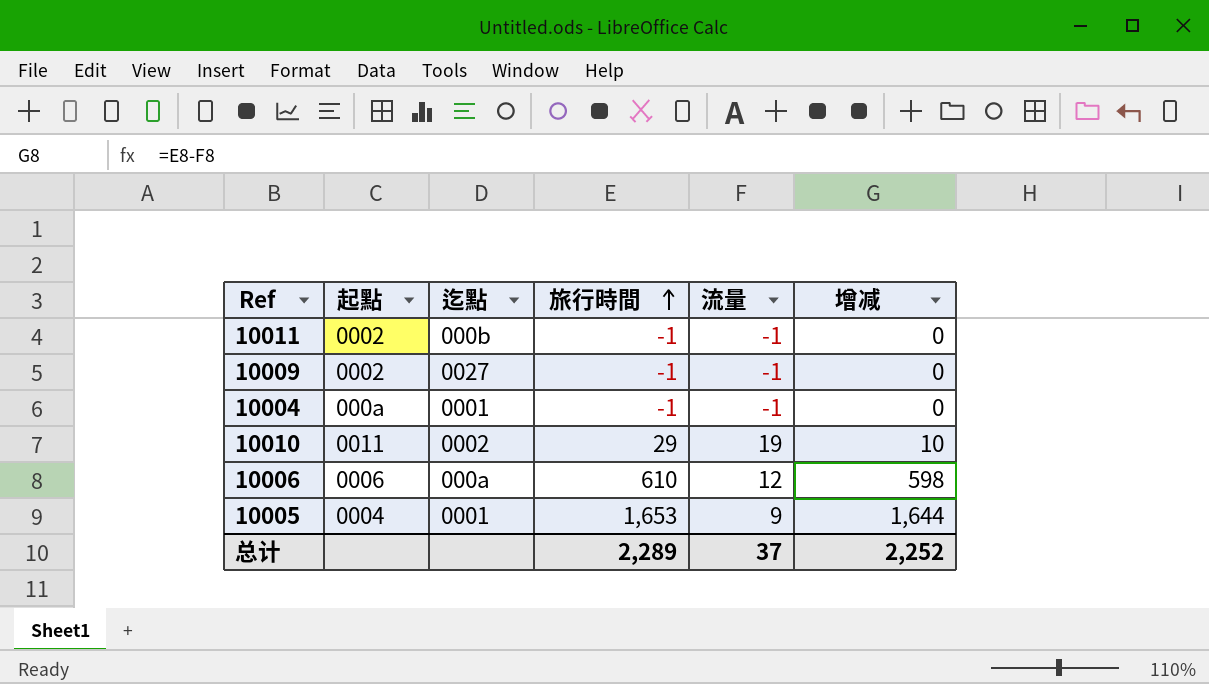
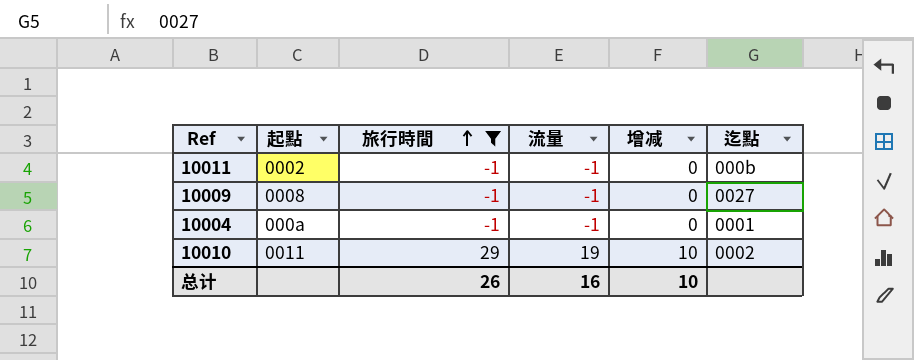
filter: none -> 旅行時間 <= 29
column 迄點 | position: 3 -> 6
10009 | 起點: 0002 -> 0008
总计 | 旅行時間: 2,289 -> 26
总计 | 流量: 37 -> 16
总计 | 增减: 2,252 -> 10

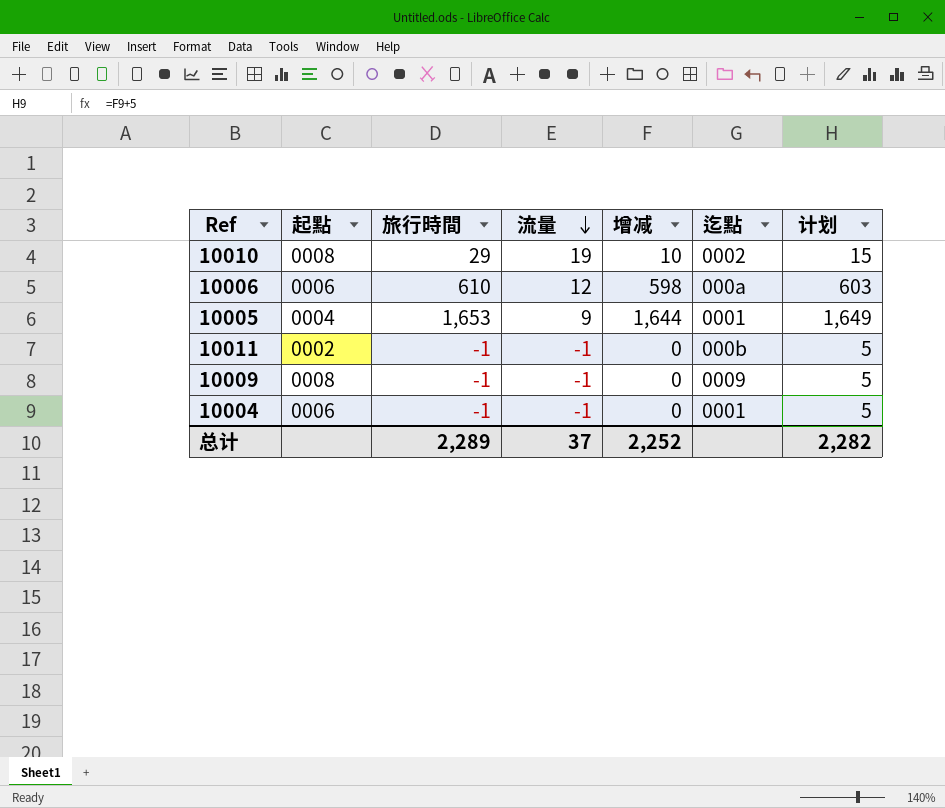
filter: 旅行時間 <= 29 -> none
row order: 旅行時間 ascending -> 流量 descending
column 计划 | formula: none -> [增减] + 5
10010 | 起點: 0011 -> 0008
10009 | 迄點: 0027 -> 0009
10004 | 起點: 000a -> 0006
总计 | 旅行時間: 26 -> 2,289
总计 | 流量: 16 -> 37
总计 | 增减: 10 -> 2,252

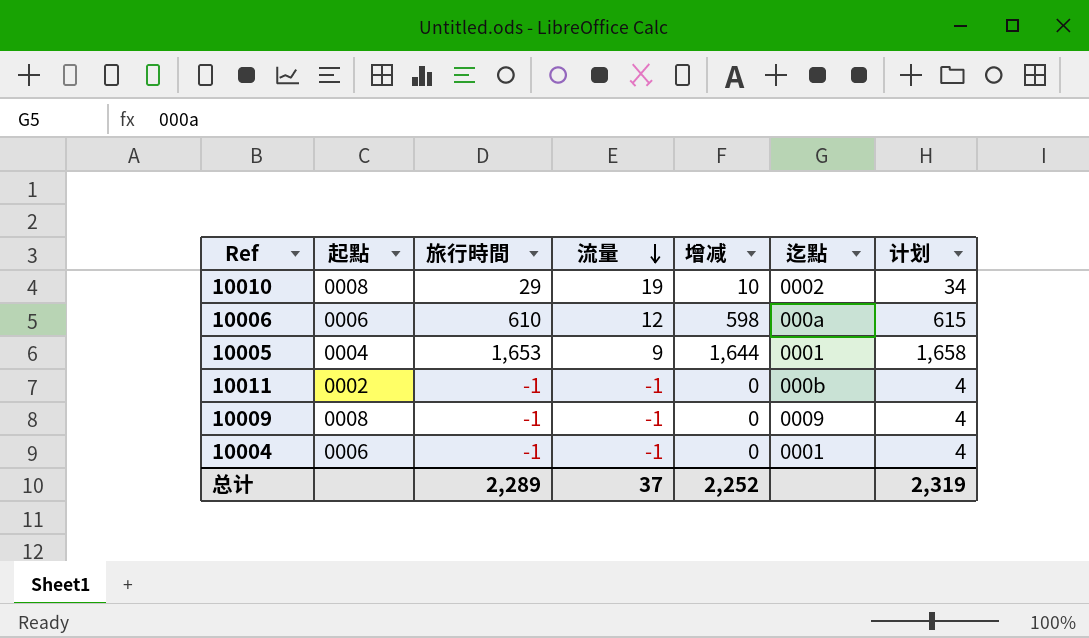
column 计划 | formula: [增减] + 5 -> [旅行時間] + 5
总计 | 计划: 2,282 -> 2,319

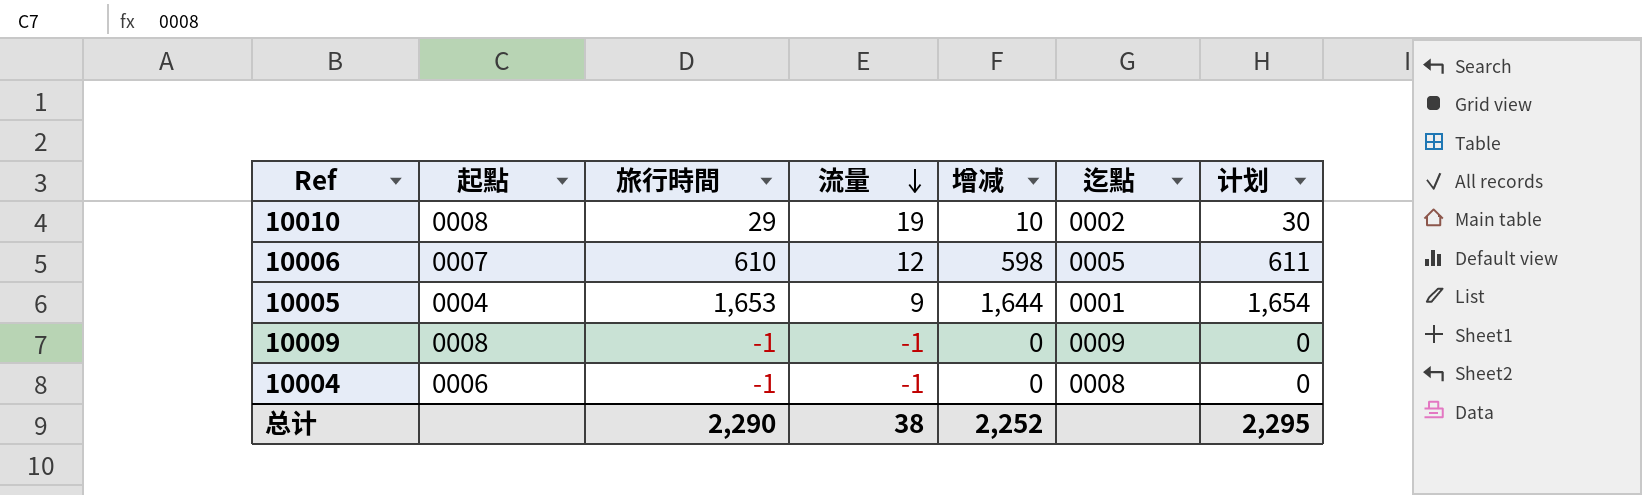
column 计划 | formula: [旅行時間] + 5 -> [旅行時間] + 1
row 10011: 0002 | -1 | -1 | 0 | 000b | 4 -> none
10006 | 起點: 0006 -> 0007
10006 | 迄點: 000a -> 0005
10004 | 迄點: 0001 -> 0008
总计 | 旅行時間: 2,289 -> 2,290
总计 | 流量: 37 -> 38
总计 | 计划: 2,319 -> 2,295

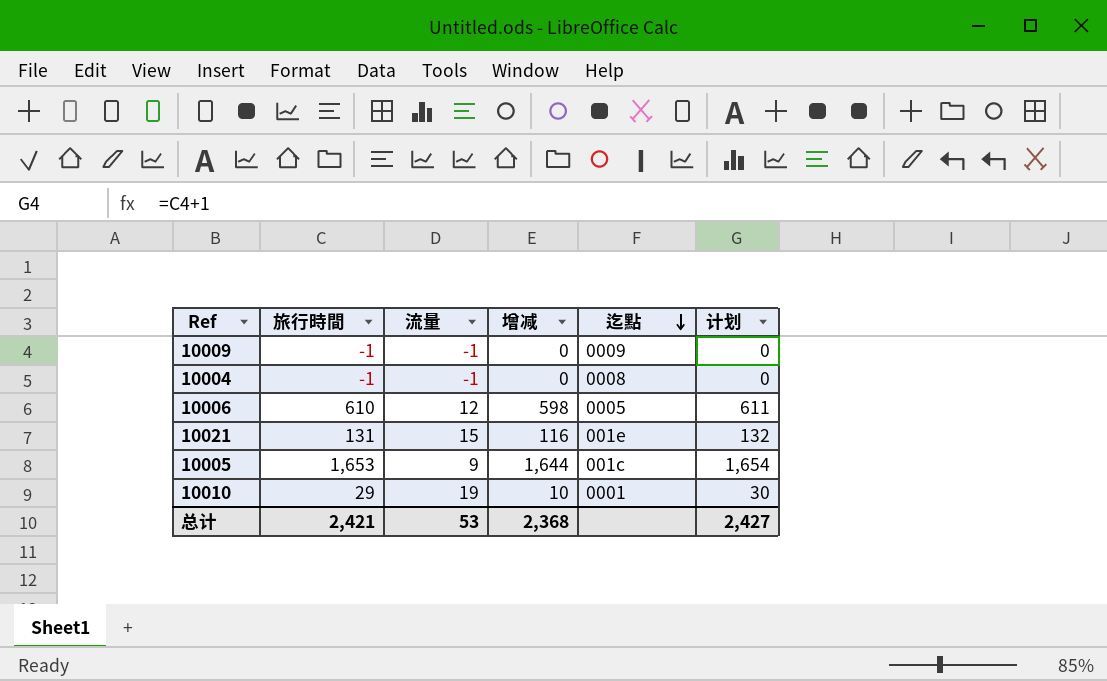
row order: 流量 descending -> 迄點 descending
column 起點 | position: 2 -> none
row 10021: none -> 131 | 15 | 116 | 001e | 132
10005 | 迄點: 0001 -> 001c
10010 | 迄點: 0002 -> 0001
总计 | 旅行時間: 2,290 -> 2,421
总计 | 流量: 38 -> 53
总计 | 增减: 2,252 -> 2,368
总计 | 计划: 2,295 -> 2,427

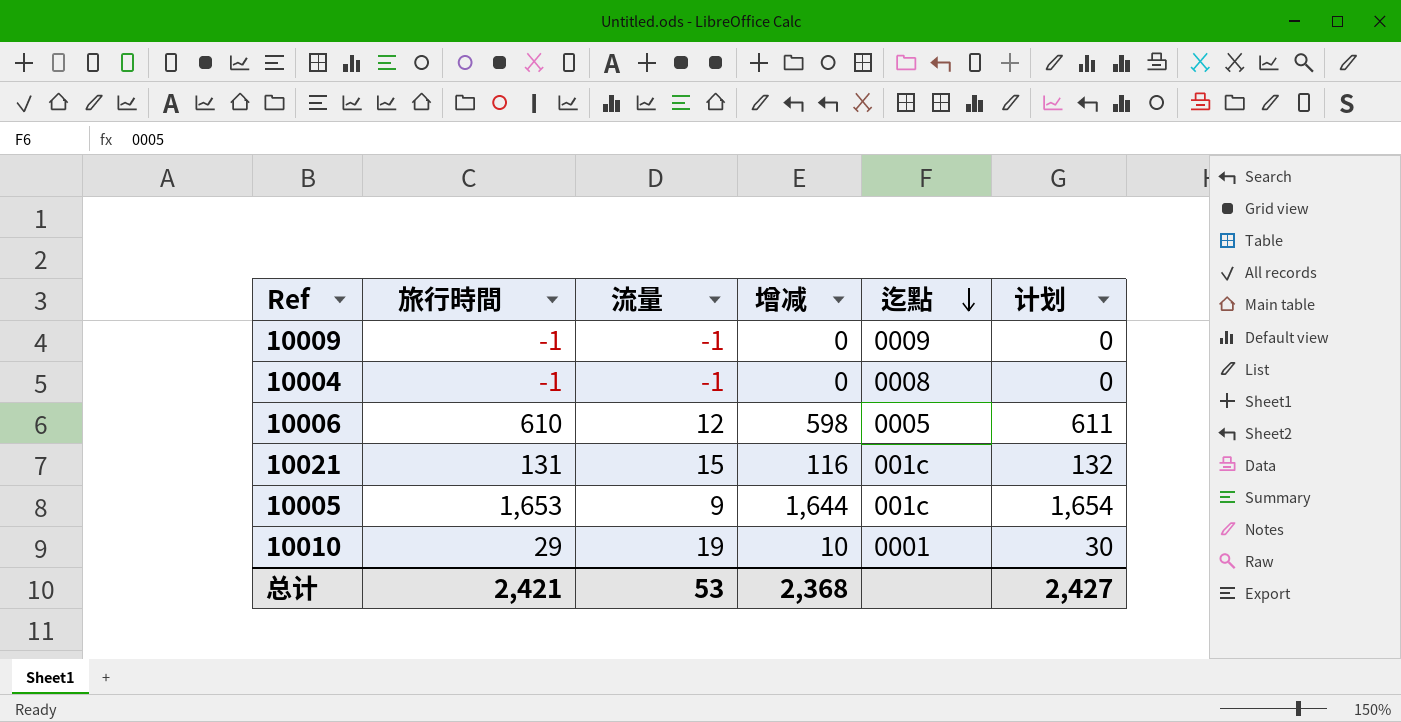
10021 | 迄點: 001e -> 001c

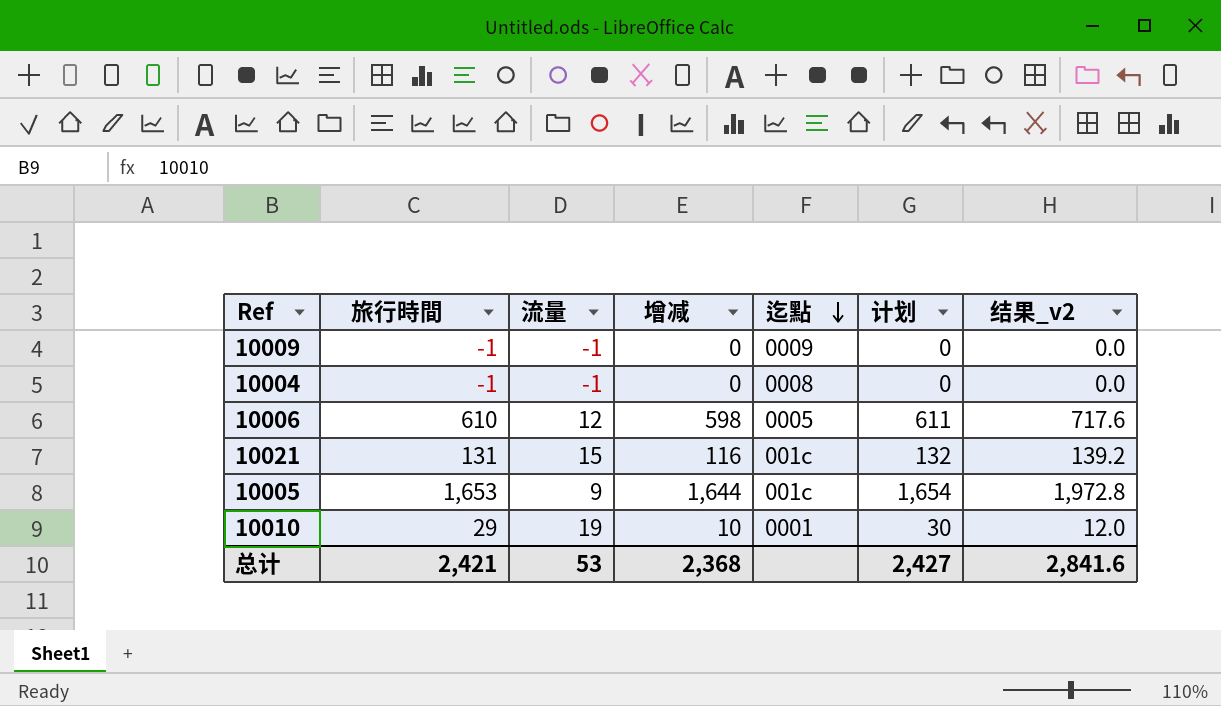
column 结果_v2 | formula: none -> [增减] * 1.2

